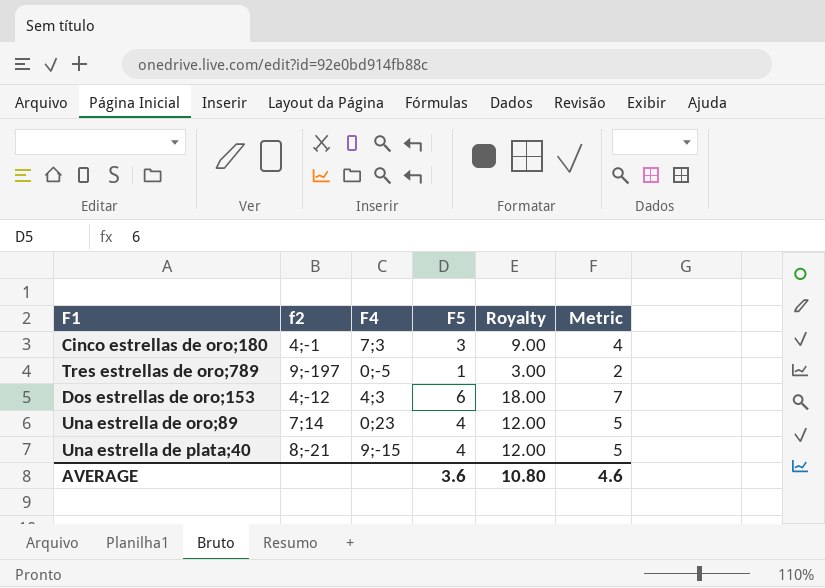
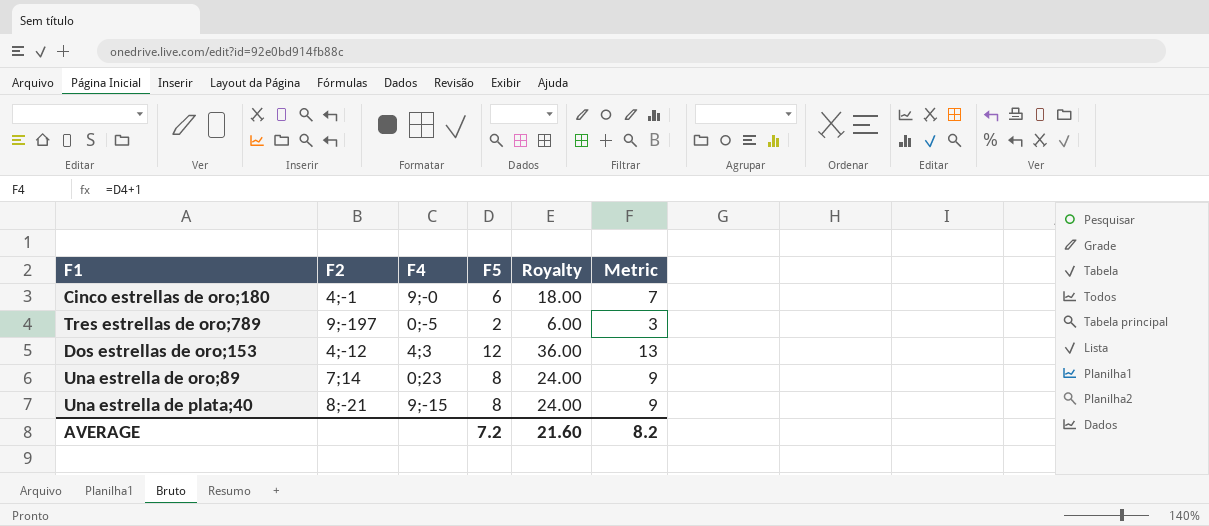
column name: f2 -> F2
Cinco estrellas de oro;180 | F4: 7;3 -> 9;-0
Cinco estrellas de oro;180 | F5: 3 -> 6
Cinco estrellas de oro;180 | Royalty: 9.00 -> 18.00
Cinco estrellas de oro;180 | Metric: 4 -> 7
Tres estrellas de oro;789 | F5: 1 -> 2
Tres estrellas de oro;789 | Royalty: 3.00 -> 6.00
Tres estrellas de oro;789 | Metric: 2 -> 3
Dos estrellas de oro;153 | F5: 6 -> 12
Dos estrellas de oro;153 | Royalty: 18.00 -> 36.00
Dos estrellas de oro;153 | Metric: 7 -> 13
Una estrella de oro;89 | F5: 4 -> 8
Una estrella de oro;89 | Royalty: 12.00 -> 24.00
Una estrella de oro;89 | Metric: 5 -> 9
Una estrella de plata;40 | F5: 4 -> 8
Una estrella de plata;40 | Royalty: 12.00 -> 24.00
Una estrella de plata;40 | Metric: 5 -> 9
AVERAGE | F5: 3.6 -> 7.2
AVERAGE | Royalty: 10.80 -> 21.60
AVERAGE | Metric: 4.6 -> 8.2

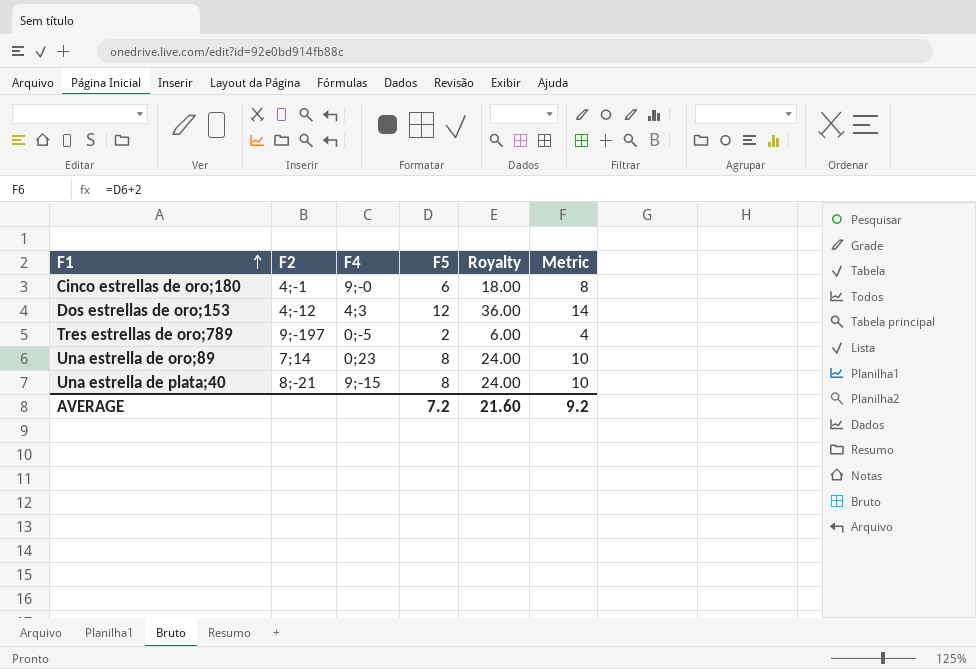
row order: none -> F1 ascending
column Metric | formula: [F5] + 1 -> [F5] + 2
AVERAGE | Metric: 8.2 -> 9.2

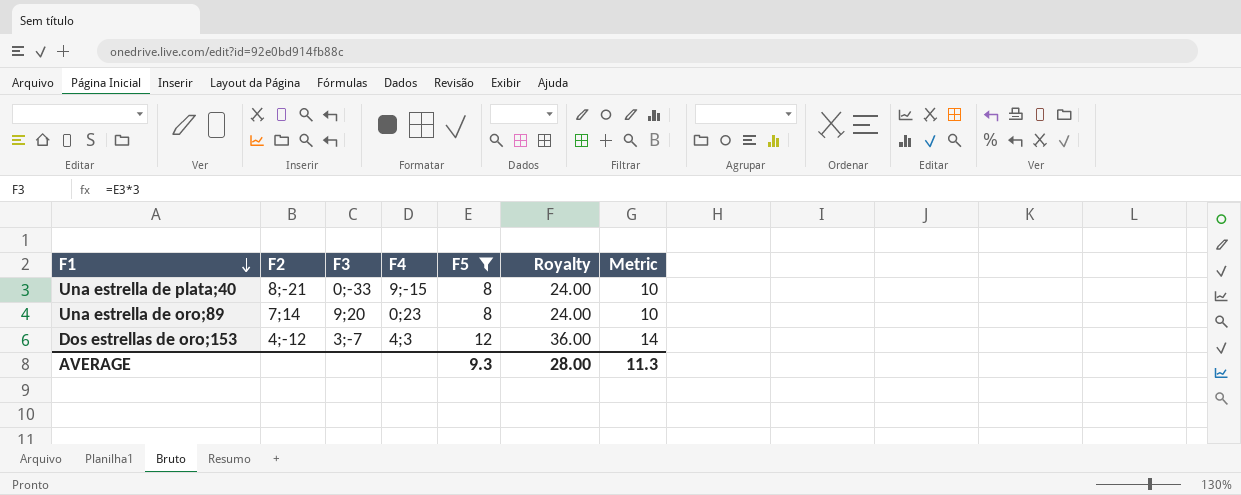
filter: none -> F5 >= 8
row order: F1 ascending -> F1 descending
column F3 | position: none -> 3
AVERAGE | F5: 7.2 -> 9.3
AVERAGE | Royalty: 21.60 -> 28.00
AVERAGE | Metric: 9.2 -> 11.3

